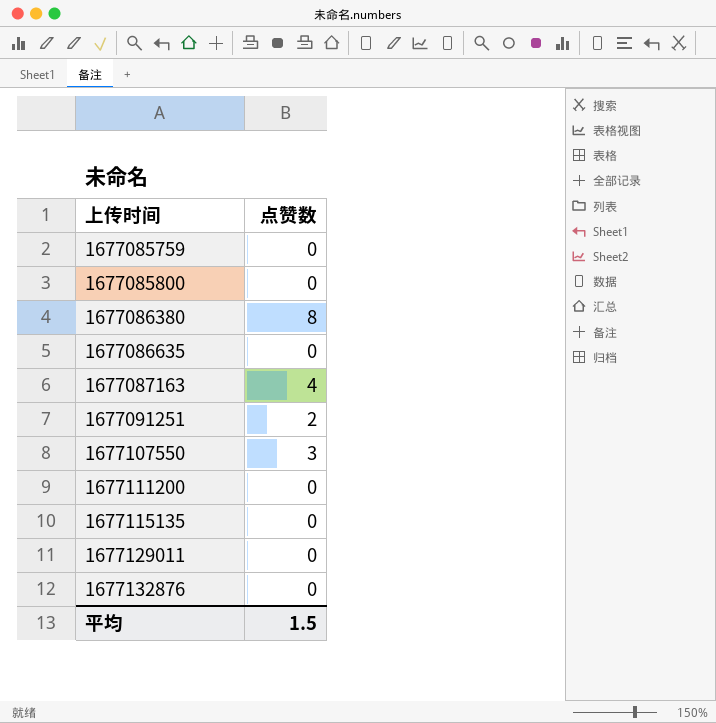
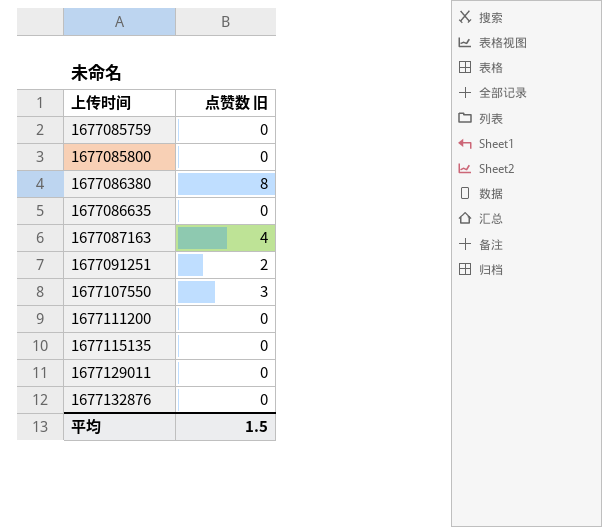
column name: 点赞数 -> 点赞数 旧

